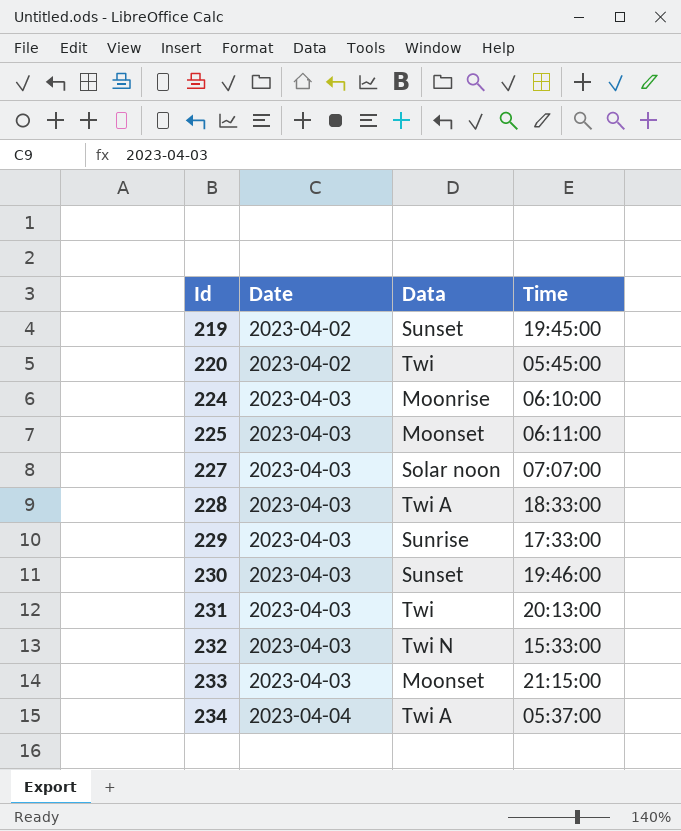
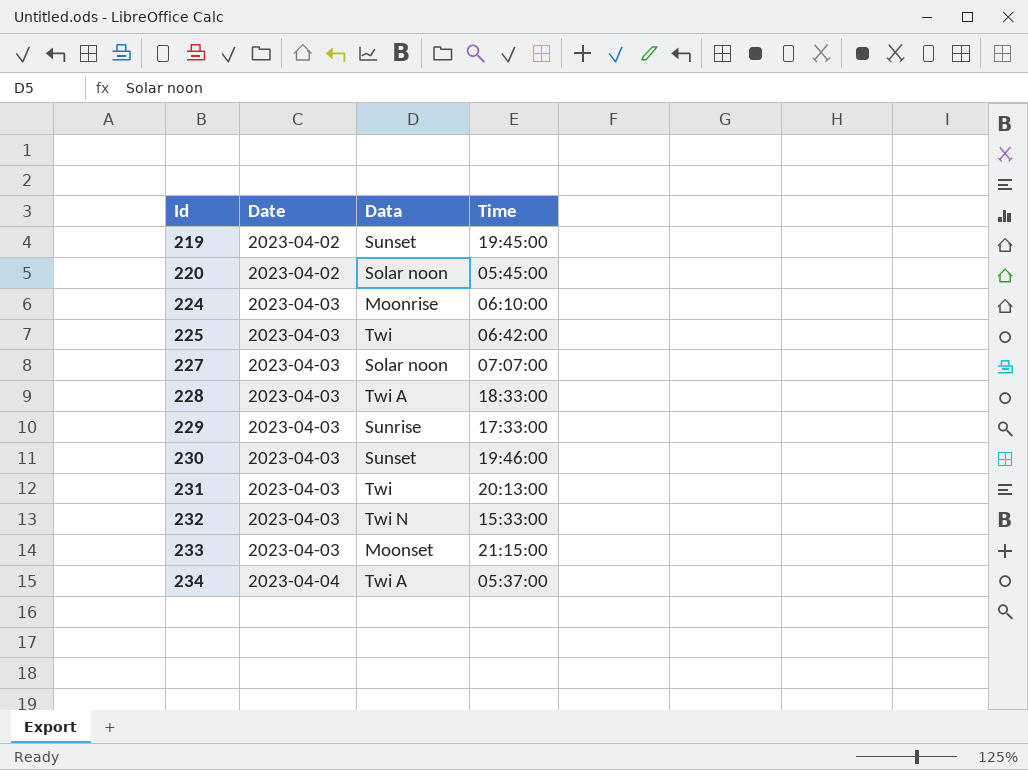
220 | Data: Twi -> Solar noon
225 | Data: Moonset -> Twi
225 | Time: 06:11:00 -> 06:42:00

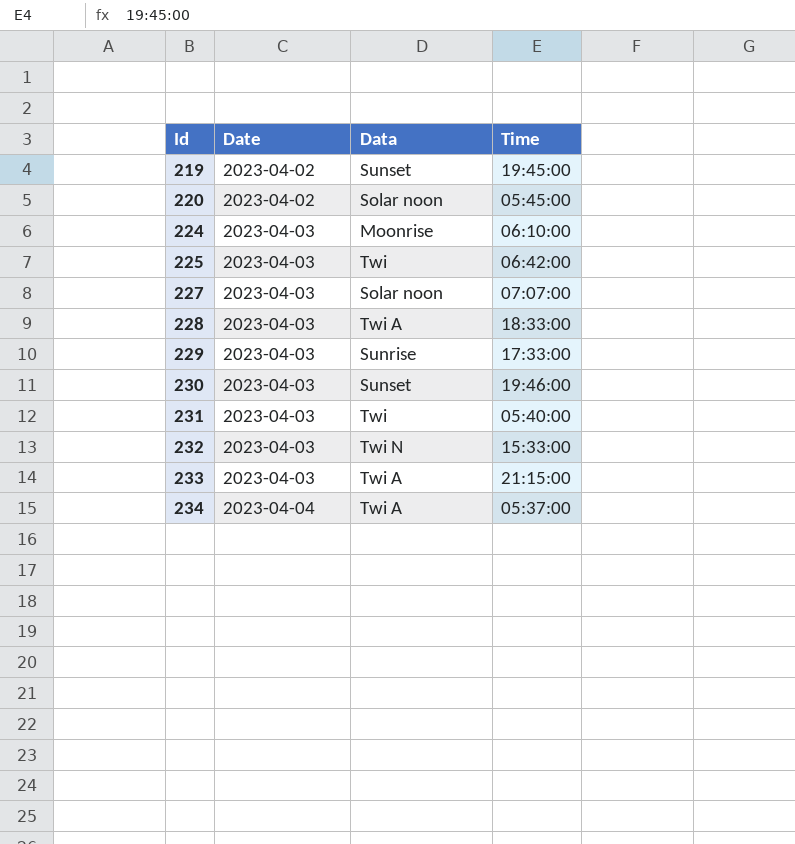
231 | Time: 20:13:00 -> 05:40:00
233 | Data: Moonset -> Twi A

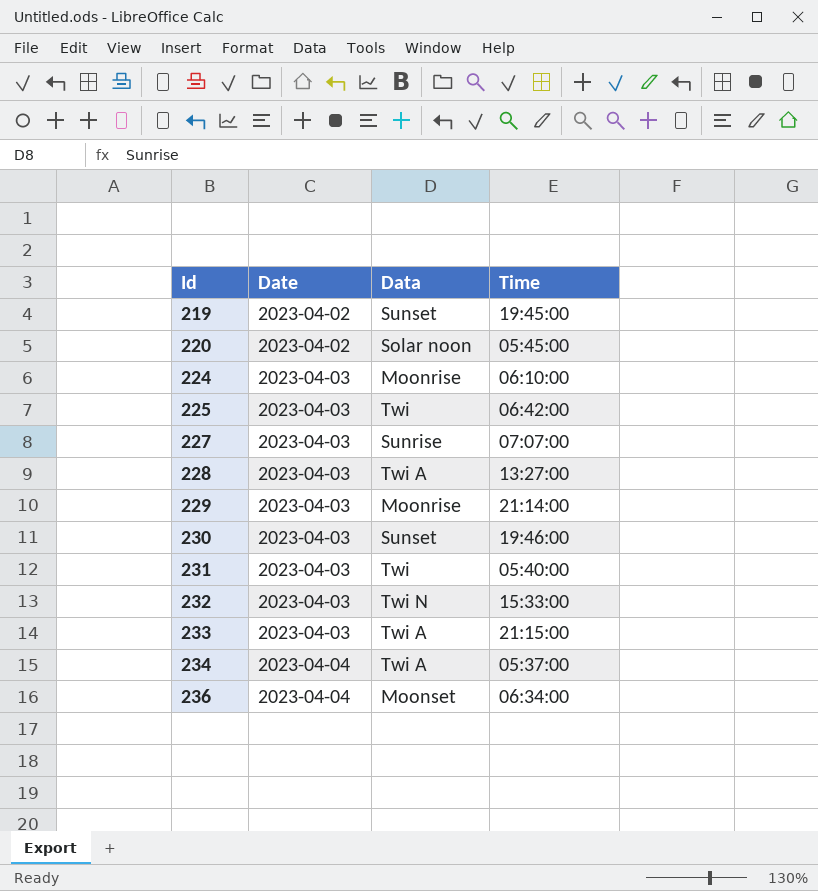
227 | Data: Solar noon -> Sunrise
228 | Time: 18:33:00 -> 13:27:00
229 | Data: Sunrise -> Moonrise
229 | Time: 17:33:00 -> 21:14:00
row 236: none -> 2023-04-04 | Moonset | 06:34:00

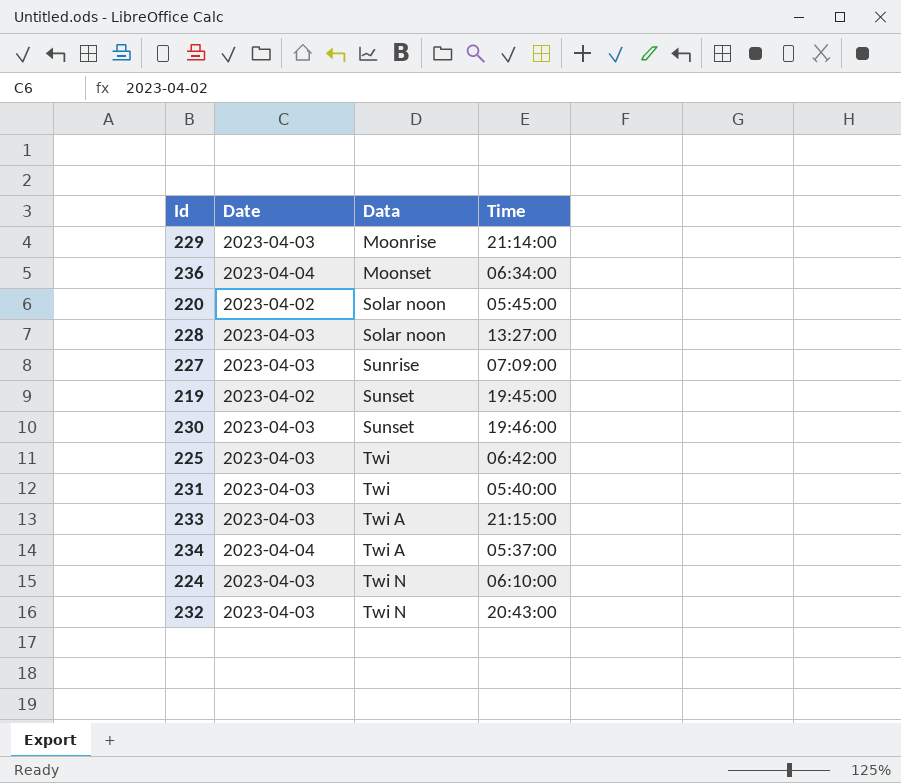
row order: Id ascending -> Data ascending
228 | Data: Twi A -> Solar noon
227 | Time: 07:07:00 -> 07:09:00
224 | Data: Moonrise -> Twi N
232 | Time: 15:33:00 -> 20:43:00

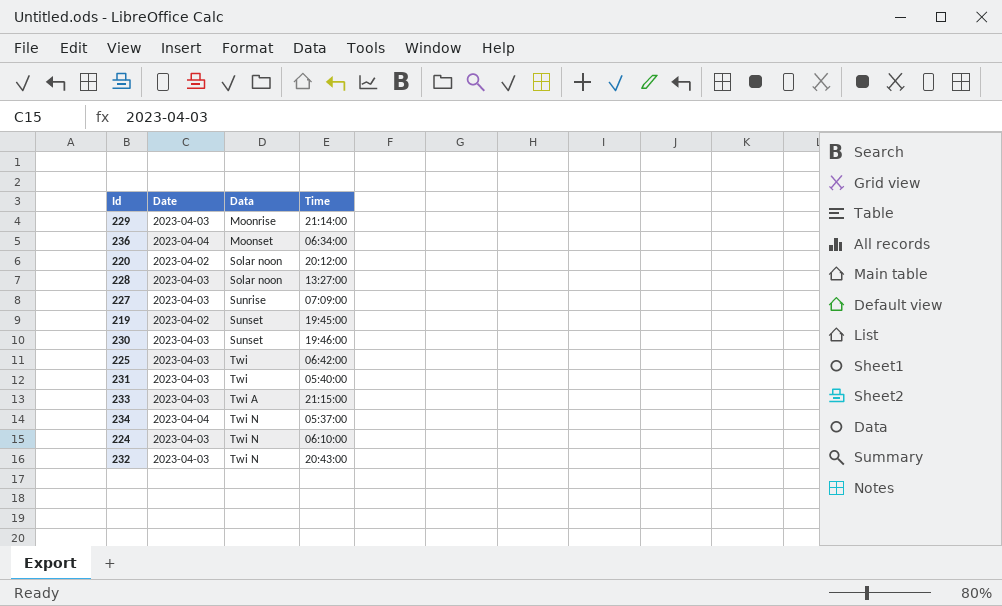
220 | Time: 05:45:00 -> 20:12:00
234 | Data: Twi A -> Twi N

